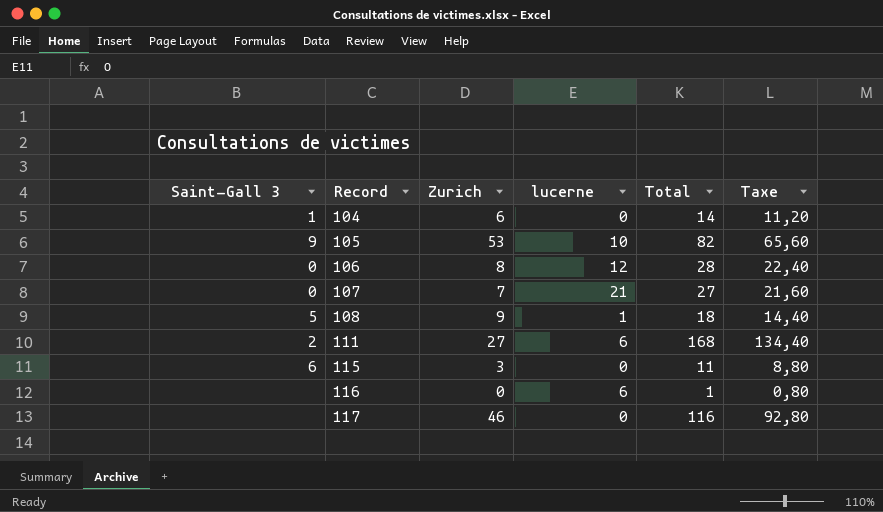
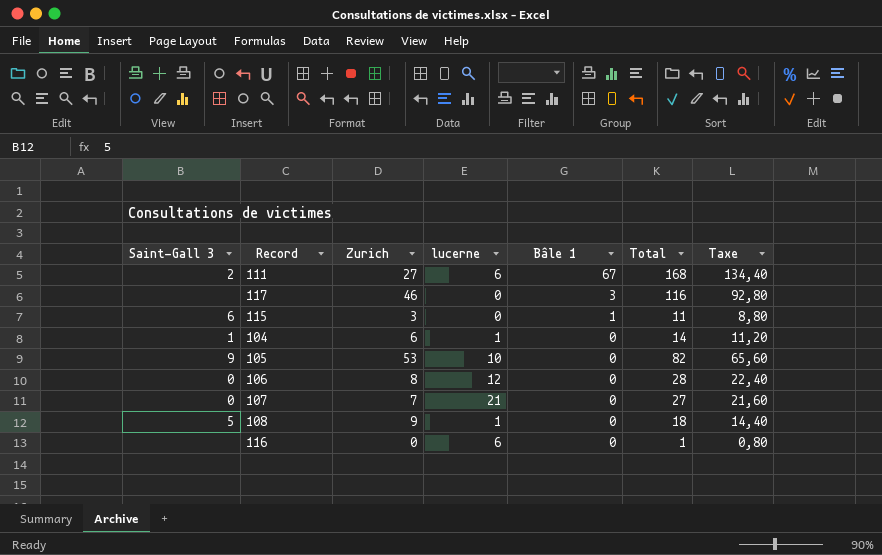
row order: Record ascending -> Bâle 1 descending
column Bâle 1 | position: none -> 5
104 | lucerne: 0 -> 1

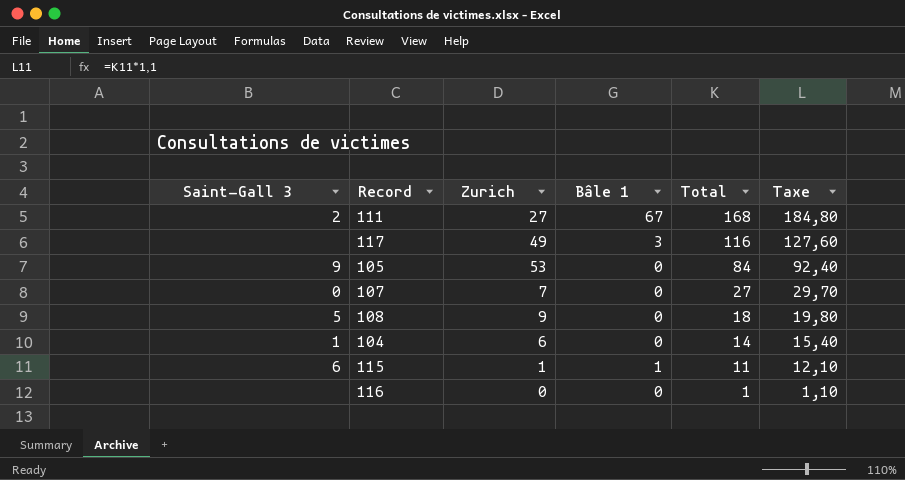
row order: Bâle 1 descending -> Total descending
column lucerne | position: 4 -> none
column Taxe | formula: [Total] * 0,8 -> [Total] * 1,1
row 106: 0 | 8 | 12 | 0 | 28 | 22,40 -> none
117 | Zurich: 46 -> 49
105 | Total: 82 -> 84
115 | Zurich: 3 -> 1

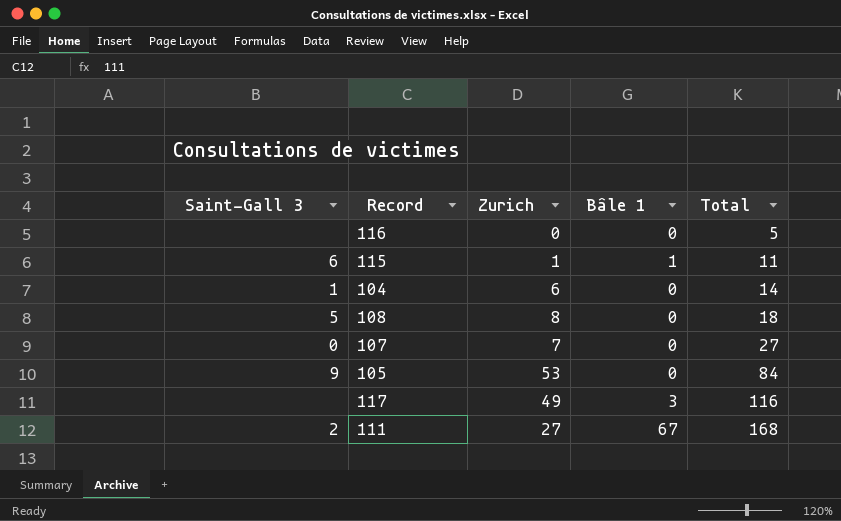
row order: Total descending -> Total ascending
column Taxe | formula: [Total] * 1,1 -> none
116 | Total: 1 -> 5
108 | Zurich: 9 -> 8

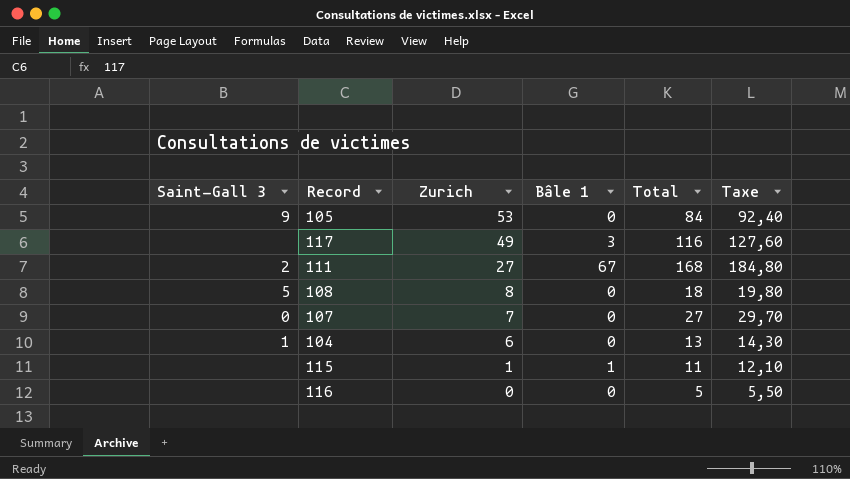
row order: Total ascending -> Zurich descending
column Taxe | formula: none -> [Total] * 1,1
104 | Total: 14 -> 13
115 | Saint-Gall 3: 6 -> none

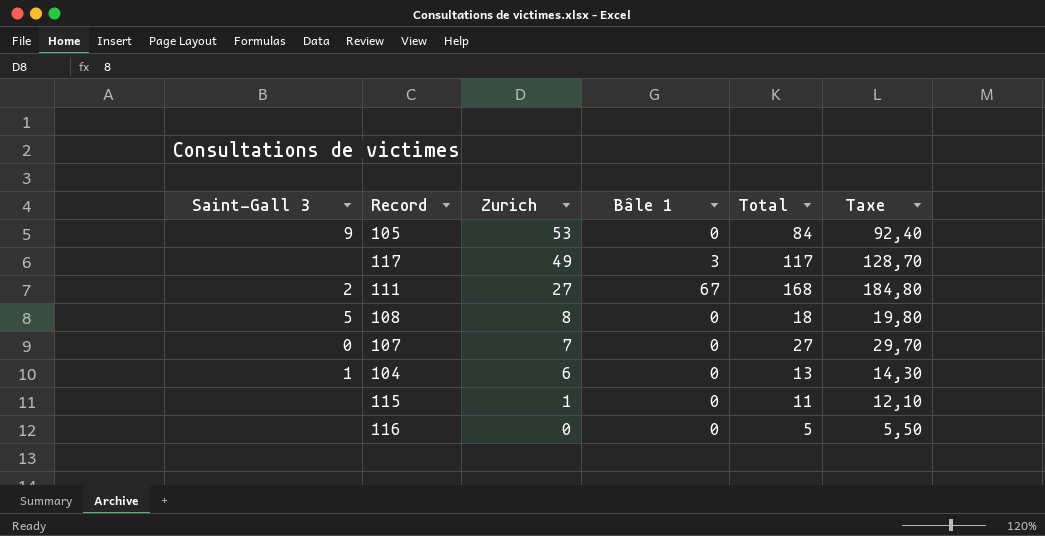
117 | Total: 116 -> 117
117 | Taxe: 127,60 -> 128,70
115 | Bâle 1: 1 -> 0

